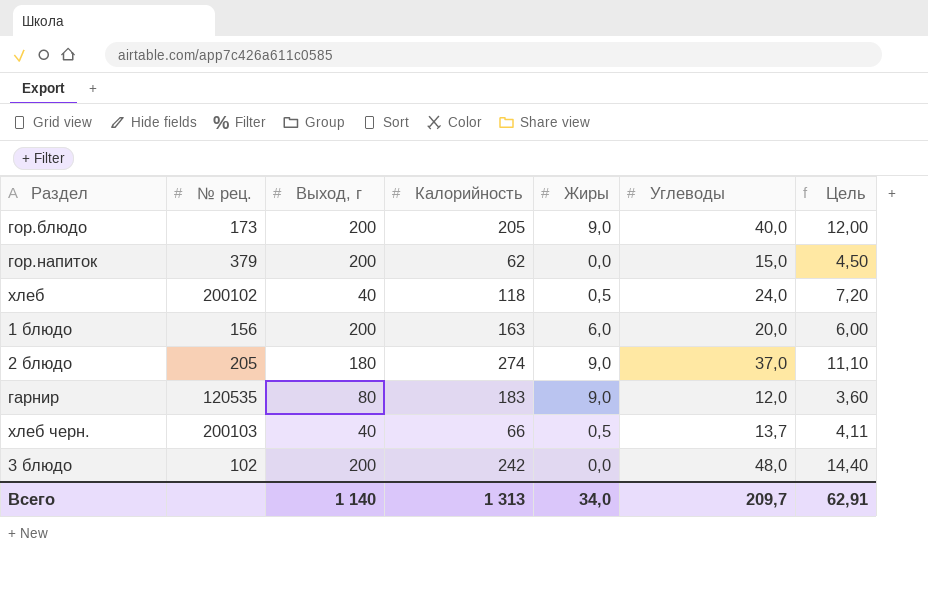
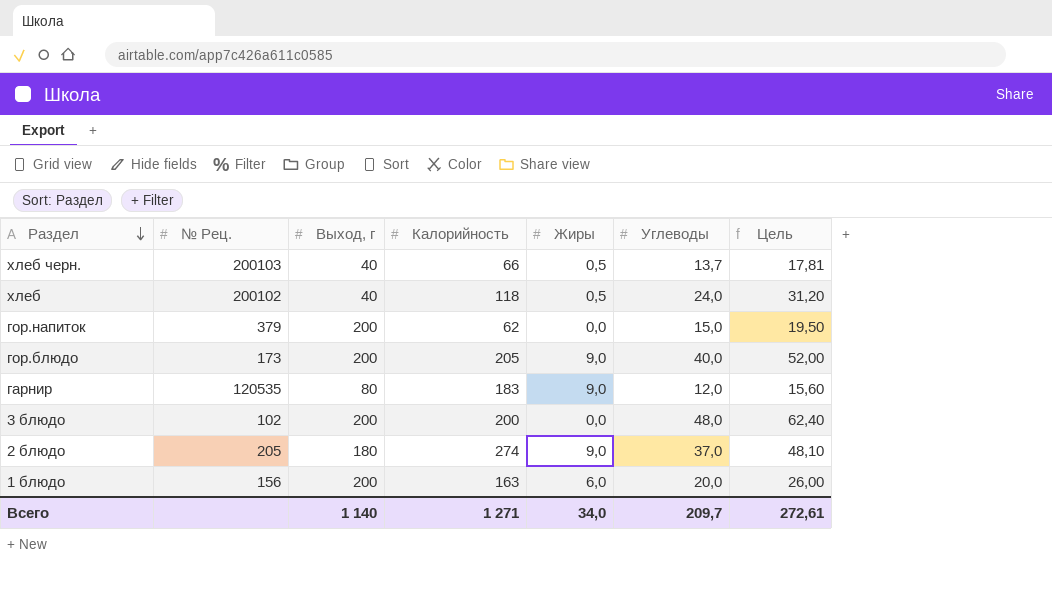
row order: none -> Раздел descending
column name: № рец. -> № Рец.
column Цель | formula: [Углеводы] * 0,3 -> [Углеводы] * 1,3
3 блюдо | Калорийность: 242 -> 200
Всего | Калорийность: 1 313 -> 1 271
Всего | Цель: 62,91 -> 272,61

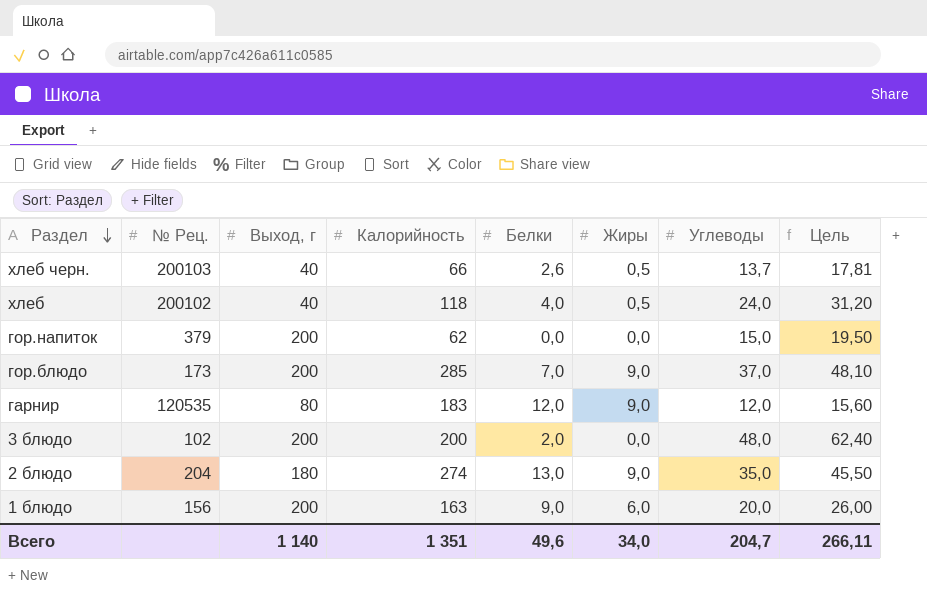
column Белки | position: none -> 5
гор.блюдо | Калорийность: 205 -> 285
гор.блюдо | Углеводы: 40,0 -> 37,0
гор.блюдо | Цель: 52,00 -> 48,10
2 блюдо | № Рец.: 205 -> 204
2 блюдо | Углеводы: 37,0 -> 35,0
2 блюдо | Цель: 48,10 -> 45,50
Всего | Калорийность: 1 271 -> 1 351
Всего | Углеводы: 209,7 -> 204,7
Всего | Цель: 272,61 -> 266,11

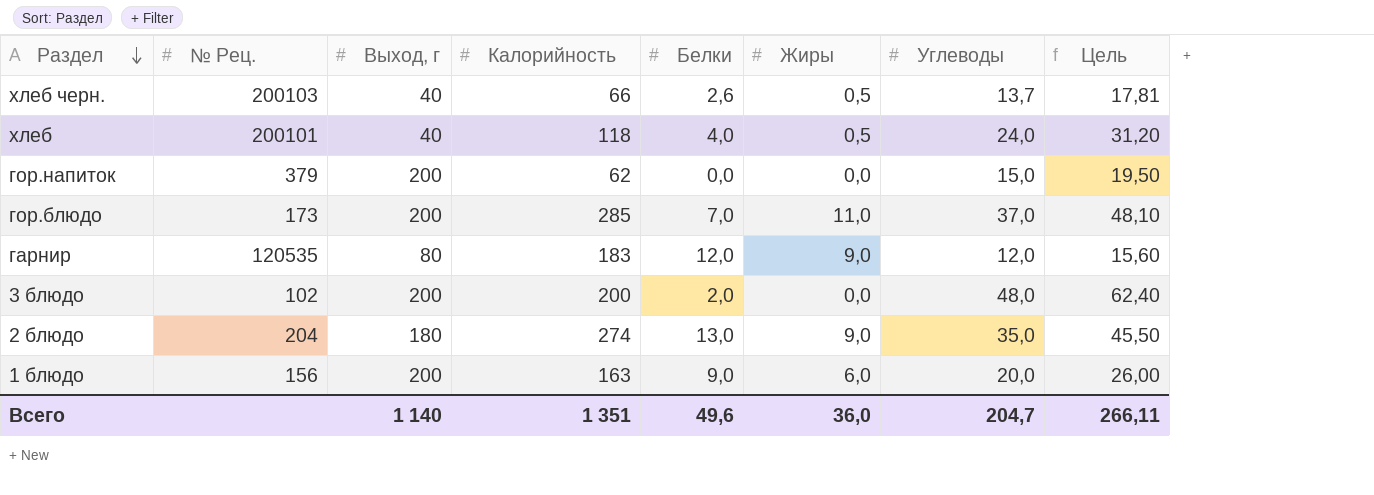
хлеб | № Рец.: 200102 -> 200101
гор.блюдо | Жиры: 9,0 -> 11,0
Всего | Жиры: 34,0 -> 36,0

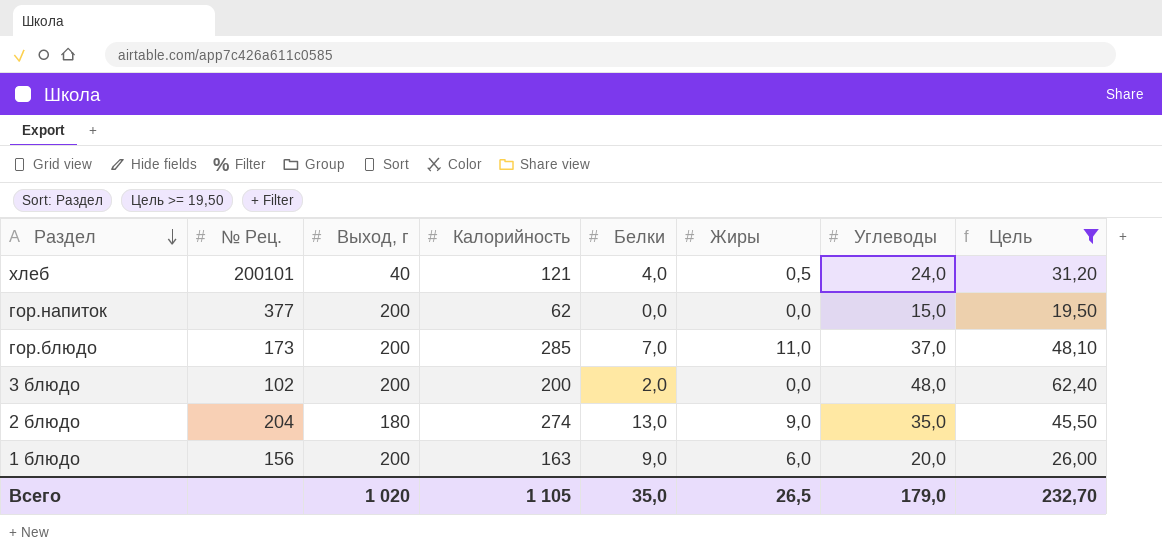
filter: none -> Цель >= 19,50
хлеб | Калорийность: 118 -> 121
гор.напиток | № Рец.: 379 -> 377
Всего | Выход, г: 1 140 -> 1 020
Всего | Калорийность: 1 351 -> 1 105
Всего | Белки: 49,6 -> 35,0
Всего | Жиры: 36,0 -> 26,5
Всего | Углеводы: 204,7 -> 179,0
Всего | Цель: 266,11 -> 232,70

